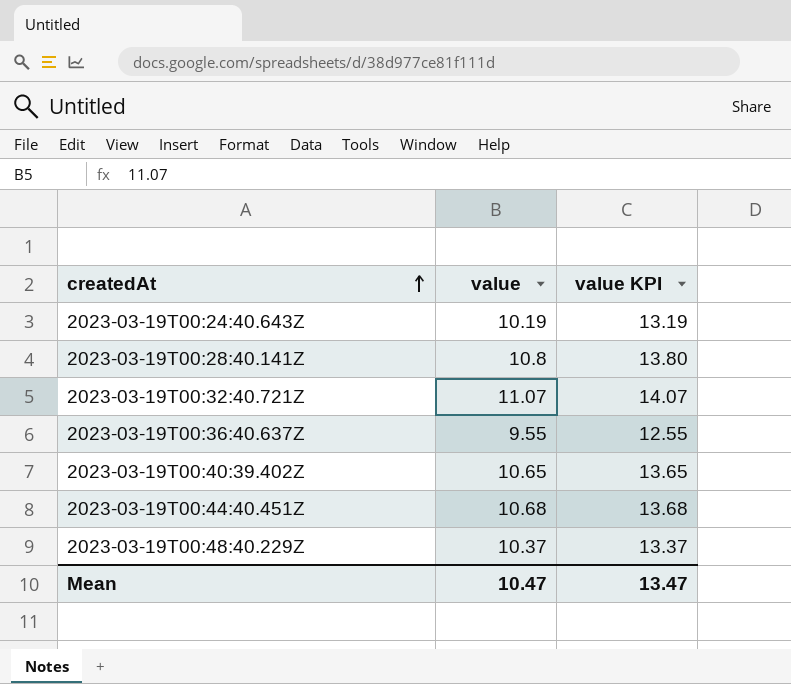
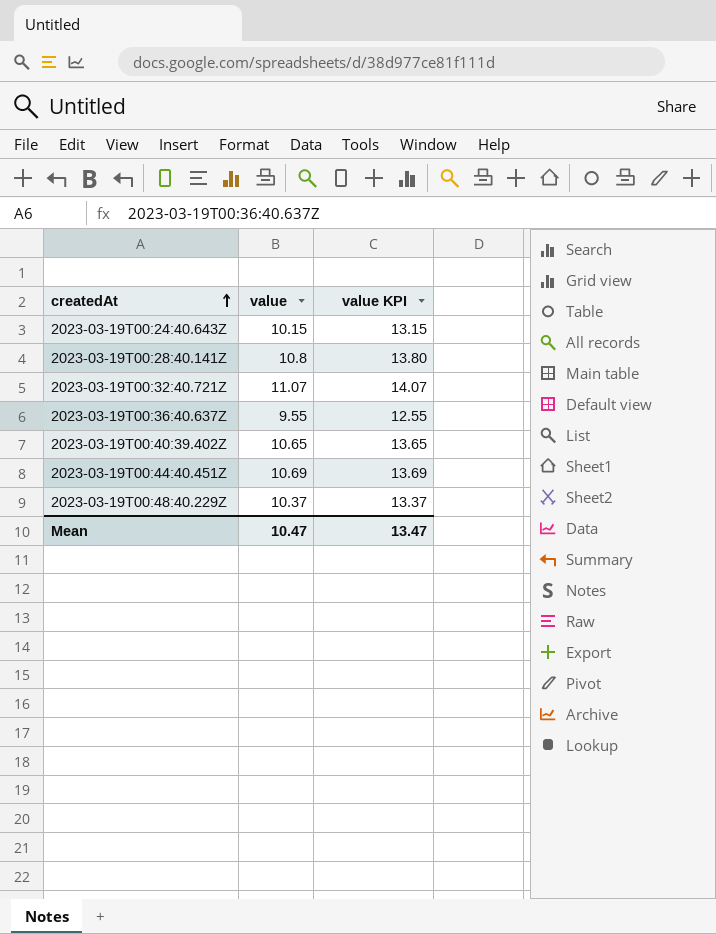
2023-03-19T00:24:40.643Z | value: 10.19 -> 10.15
2023-03-19T00:24:40.643Z | value KPI: 13.19 -> 13.15
2023-03-19T00:44:40.451Z | value: 10.68 -> 10.69
2023-03-19T00:44:40.451Z | value KPI: 13.68 -> 13.69

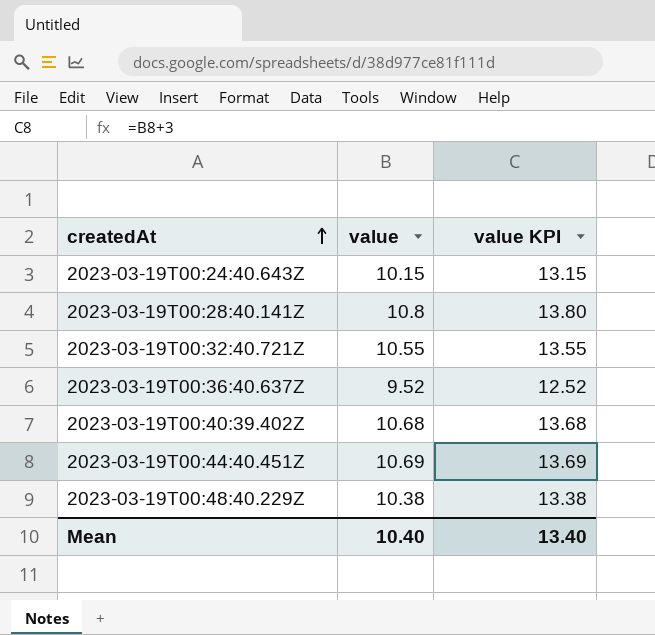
2023-03-19T00:32:40.721Z | value: 11.07 -> 10.55
2023-03-19T00:32:40.721Z | value KPI: 14.07 -> 13.55
2023-03-19T00:36:40.637Z | value: 9.55 -> 9.52
2023-03-19T00:36:40.637Z | value KPI: 12.55 -> 12.52
2023-03-19T00:40:39.402Z | value: 10.65 -> 10.68
2023-03-19T00:40:39.402Z | value KPI: 13.65 -> 13.68
2023-03-19T00:48:40.229Z | value: 10.37 -> 10.38
2023-03-19T00:48:40.229Z | value KPI: 13.37 -> 13.38
Mean | value: 10.47 -> 10.40
Mean | value KPI: 13.47 -> 13.40

